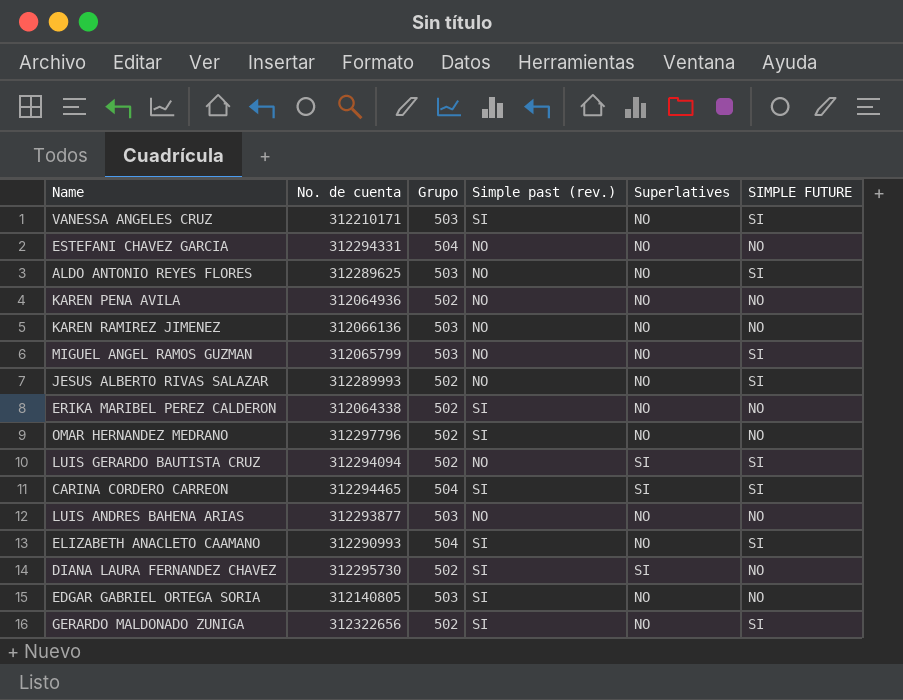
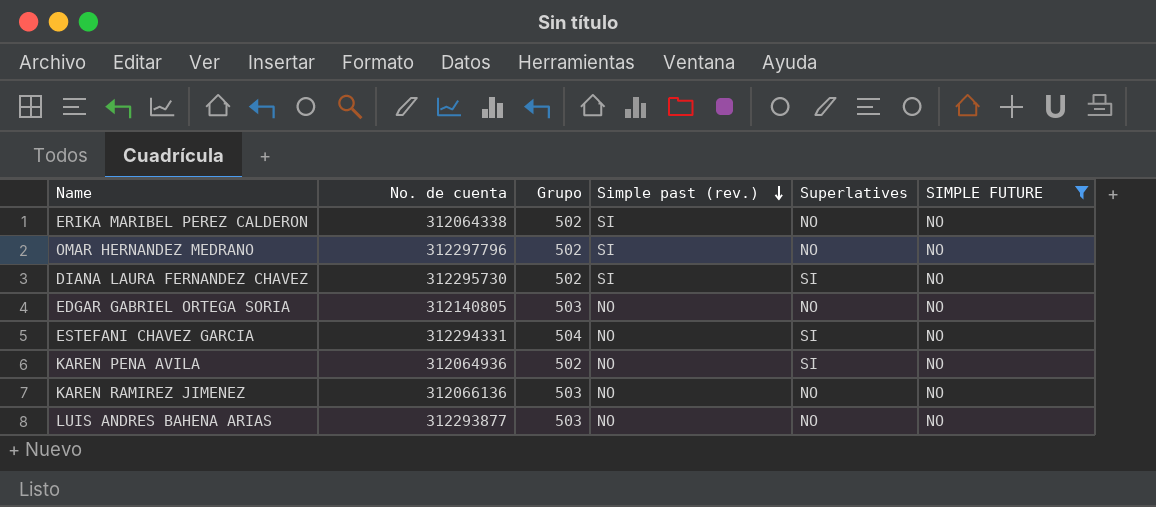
filter: none -> SIMPLE FUTURE = NO
row order: none -> Simple past (rev.) descending
EDGAR GABRIEL ORTEGA SORIA | Simple past (rev.): SI -> NO
ESTEFANI CHAVEZ GARCIA | Superlatives: NO -> SI
KAREN PENA AVILA | Superlatives: NO -> SI

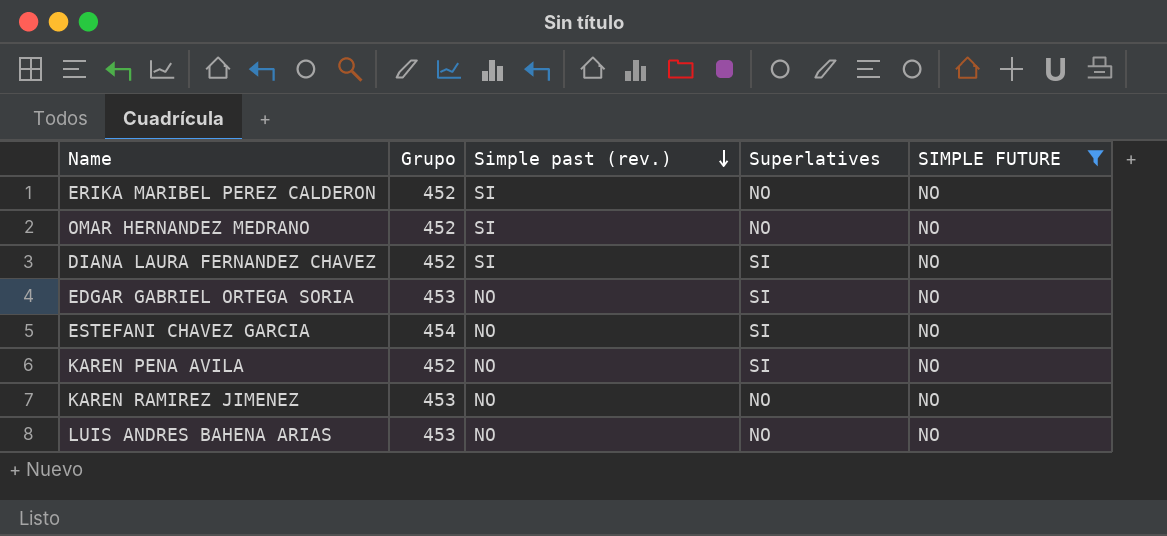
column No. de cuenta | position: 2 -> none
ERIKA MARIBEL PEREZ CALDERON | Grupo: 502 -> 452
OMAR HERNANDEZ MEDRANO | Grupo: 502 -> 452
DIANA LAURA FERNANDEZ CHAVEZ | Grupo: 502 -> 452
EDGAR GABRIEL ORTEGA SORIA | Grupo: 503 -> 453
EDGAR GABRIEL ORTEGA SORIA | Superlatives: NO -> SI
ESTEFANI CHAVEZ GARCIA | Grupo: 504 -> 454
KAREN PENA AVILA | Grupo: 502 -> 452
KAREN RAMIREZ JIMENEZ | Grupo: 503 -> 453
LUIS ANDRES BAHENA ARIAS | Grupo: 503 -> 453

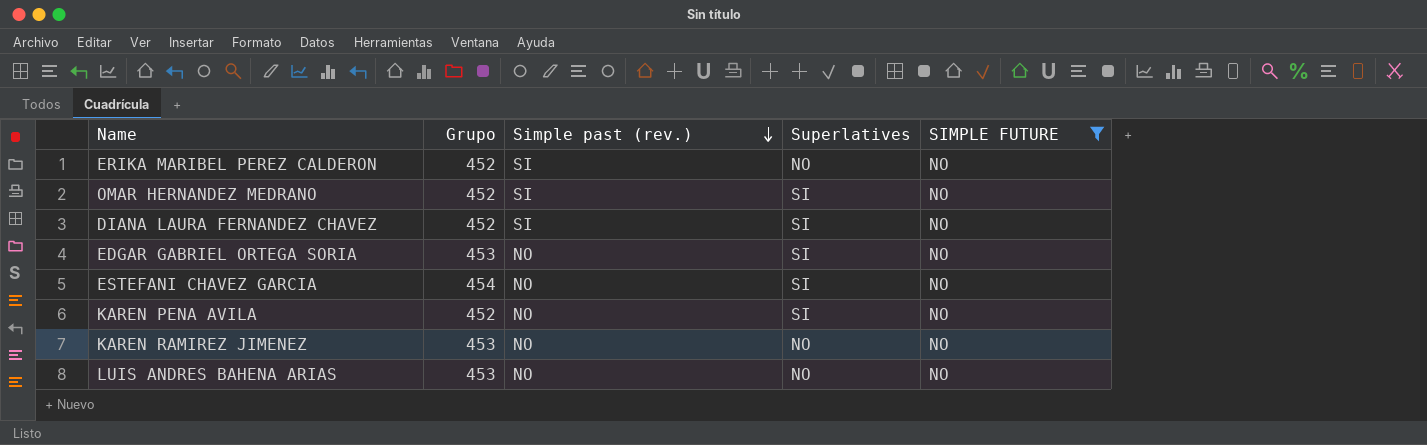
OMAR HERNANDEZ MEDRANO | Superlatives: NO -> SI

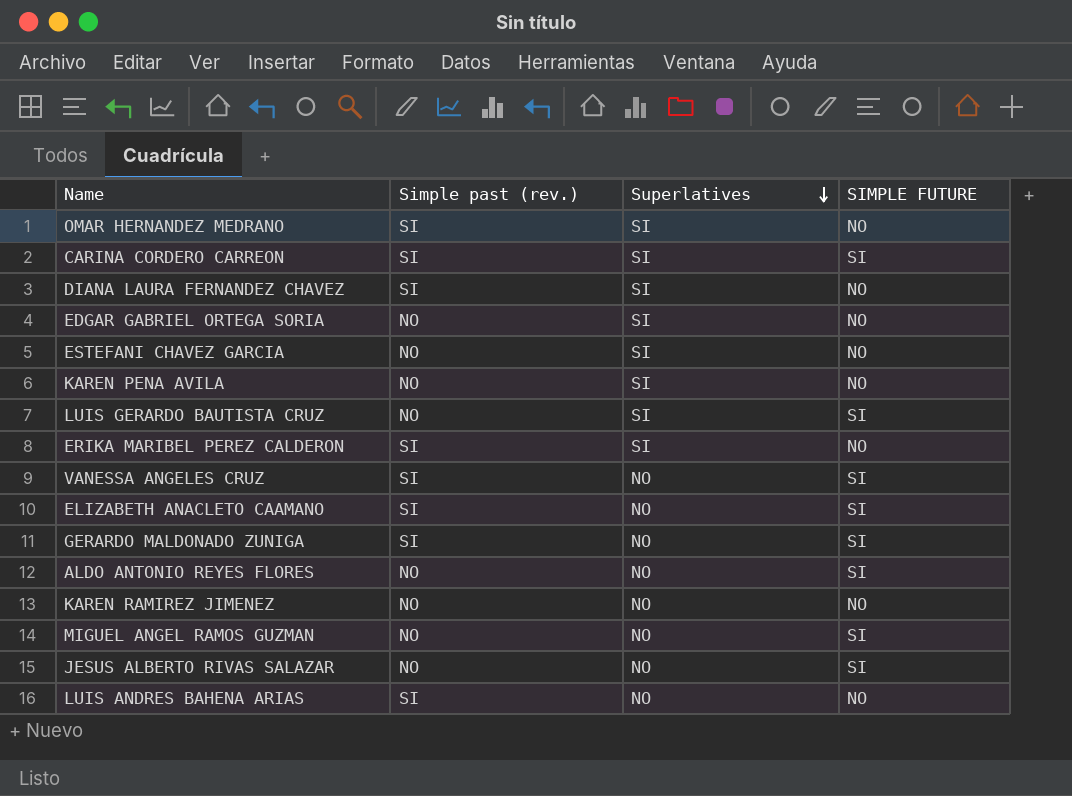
filter: SIMPLE FUTURE = NO -> none
row order: Simple past (rev.) descending -> Superlatives descending
column Grupo | position: 2 -> none
ERIKA MARIBEL PEREZ CALDERON | Superlatives: NO -> SI
LUIS ANDRES BAHENA ARIAS | Simple past (rev.): NO -> SI

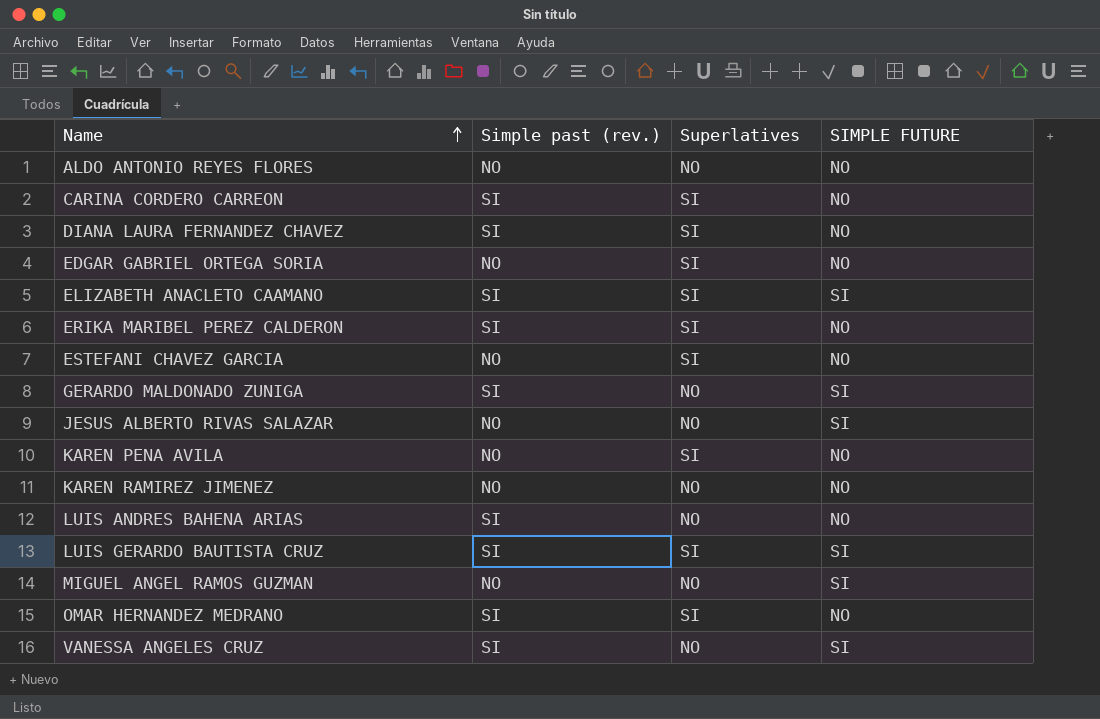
row order: Superlatives descending -> Name ascending
ALDO ANTONIO REYES FLORES | SIMPLE FUTURE: SI -> NO
CARINA CORDERO CARREON | SIMPLE FUTURE: SI -> NO
ELIZABETH ANACLETO CAAMANO | Superlatives: NO -> SI
LUIS GERARDO BAUTISTA CRUZ | Simple past (rev.): NO -> SI

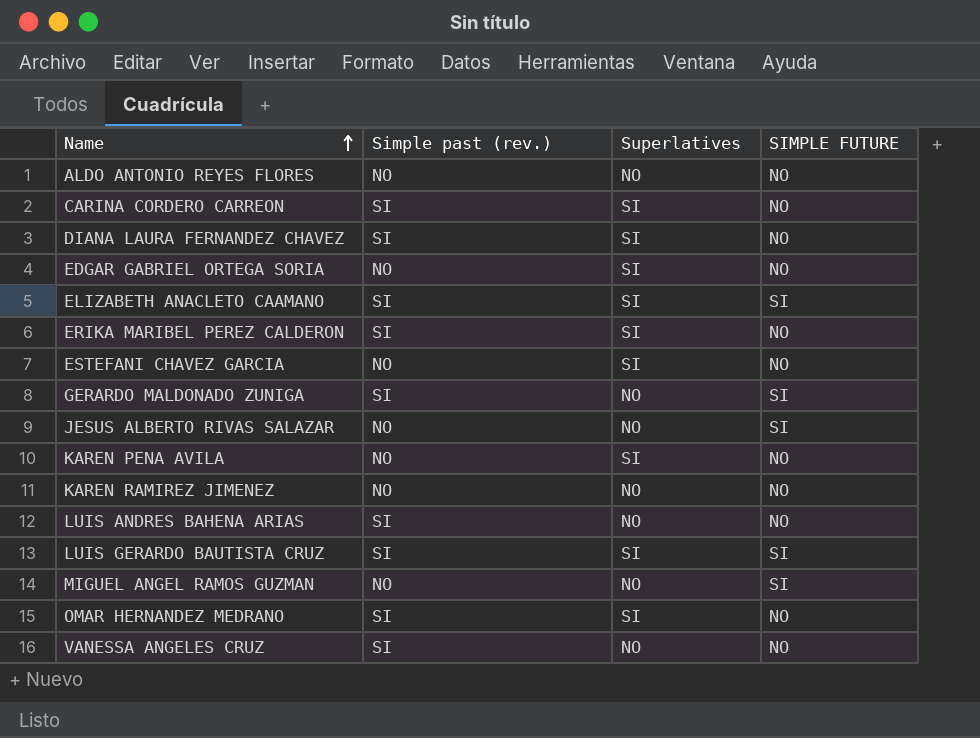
VANESSA ANGELES CRUZ | SIMPLE FUTURE: SI -> NO

